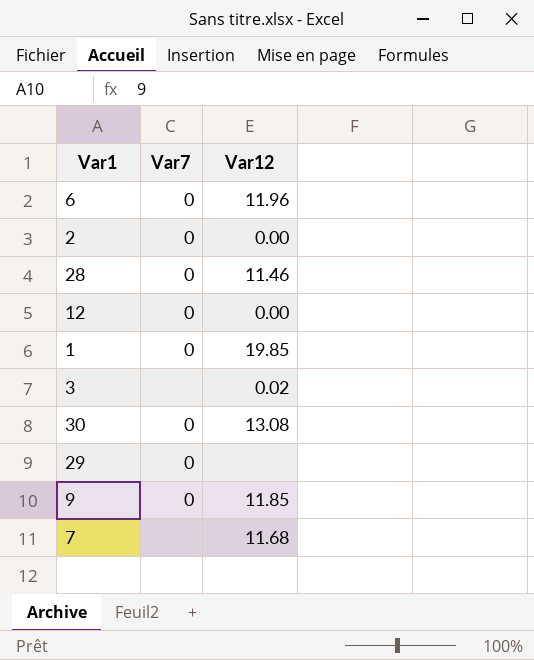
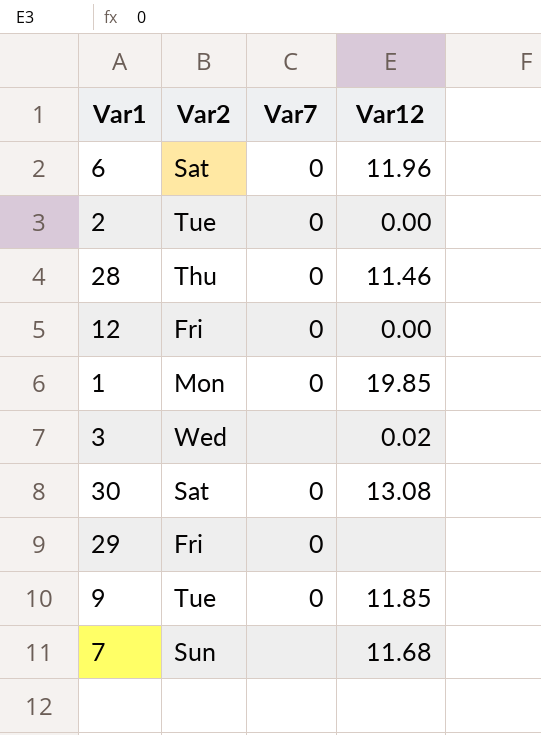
column Var2 | position: none -> 2

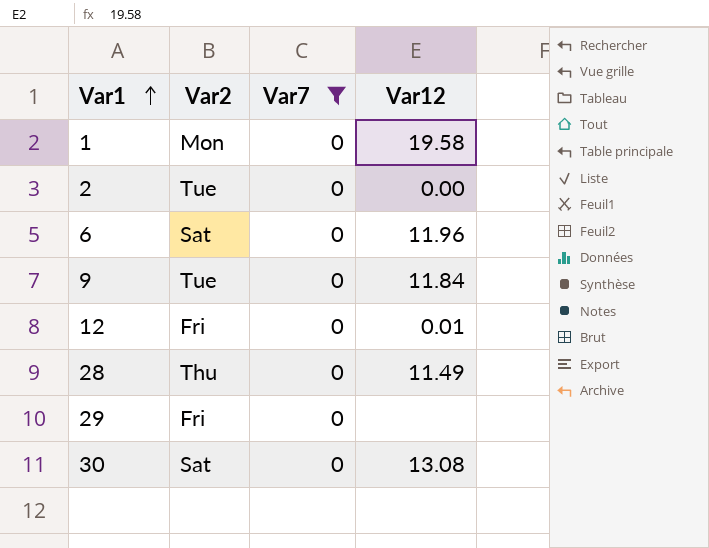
filter: none -> Var7 = 0
row order: none -> Var1 ascending
1 | Var12: 19.85 -> 19.58
9 | Var12: 11.85 -> 11.84
12 | Var12: 0.00 -> 0.01
28 | Var12: 11.46 -> 11.49

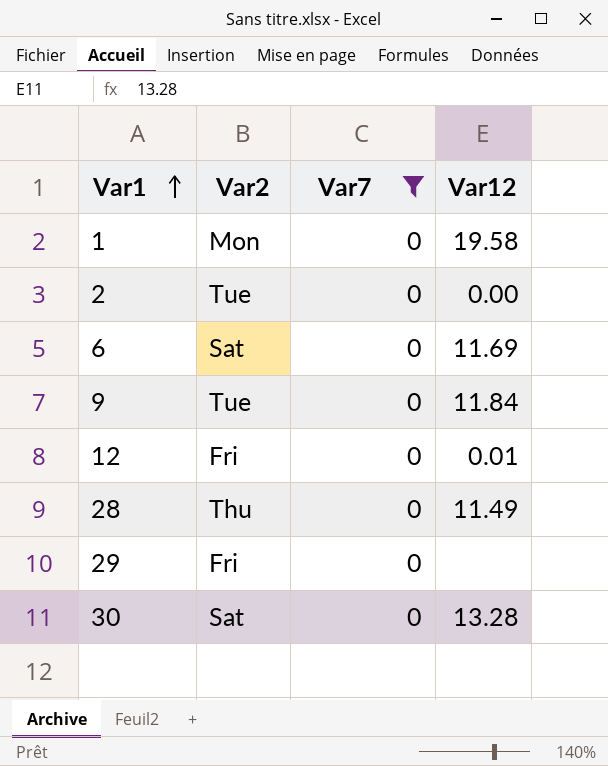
6 | Var12: 11.96 -> 11.69
30 | Var12: 13.08 -> 13.28

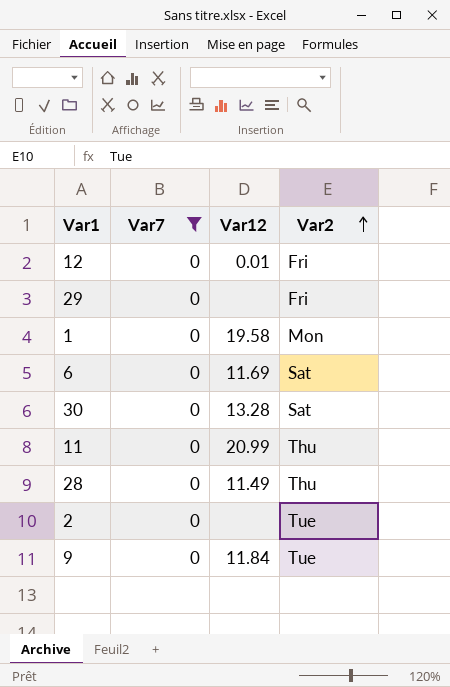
row order: Var1 ascending -> Var2 ascending
column Var2 | position: 2 -> 4
row 11: none -> 0 | 20.99 | Thu
2 | Var12: 0.00 -> none

